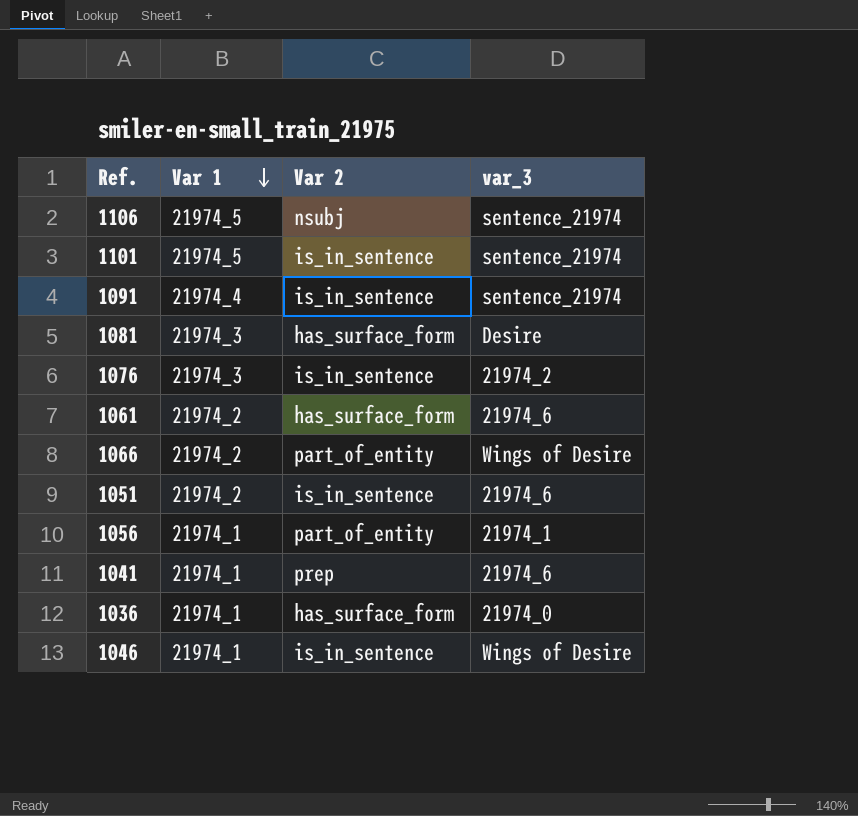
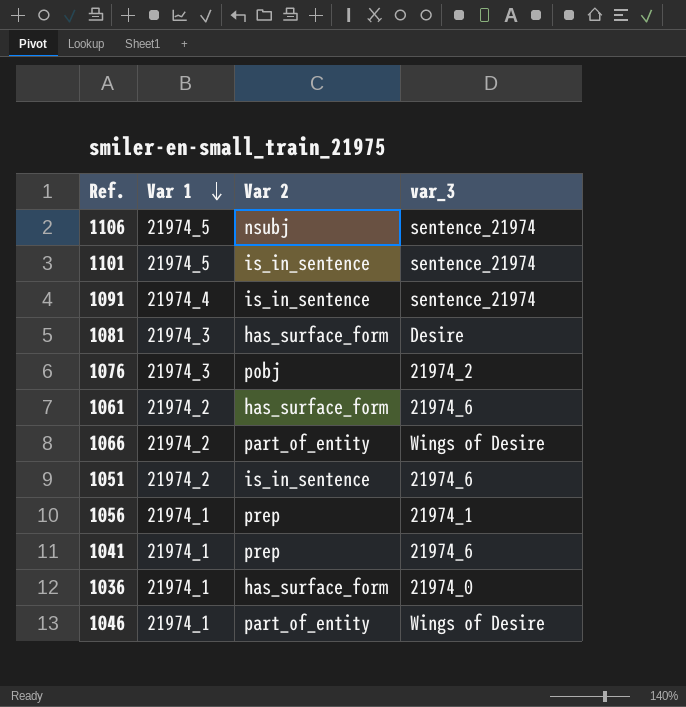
1076 | Var 2: is_in_sentence -> pobj
1056 | Var 2: part_of_entity -> prep
1046 | Var 2: is_in_sentence -> part_of_entity

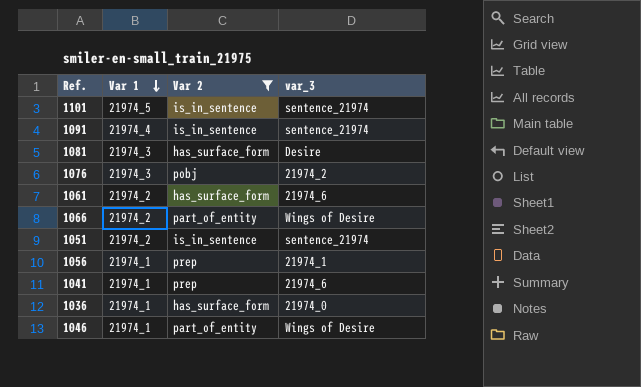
filter: none -> Var 2 != nsubj
1051 | var_3: 21974_6 -> sentence_21974

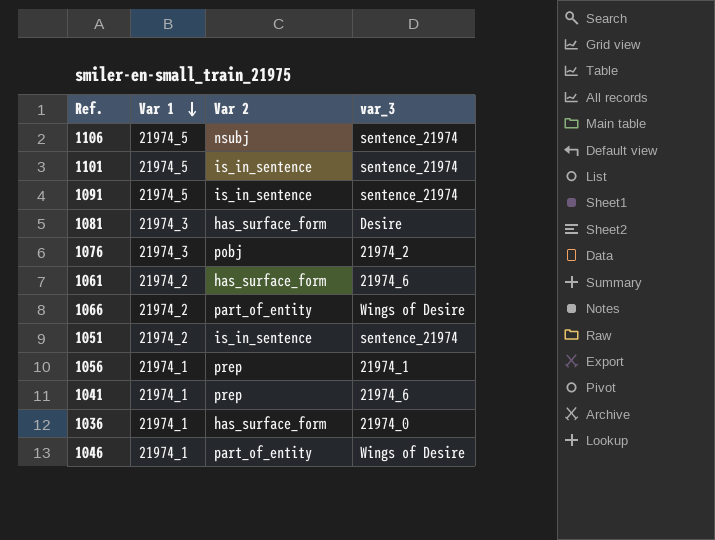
filter: Var 2 != nsubj -> none
1091 | Var 1: 21974_4 -> 21974_5

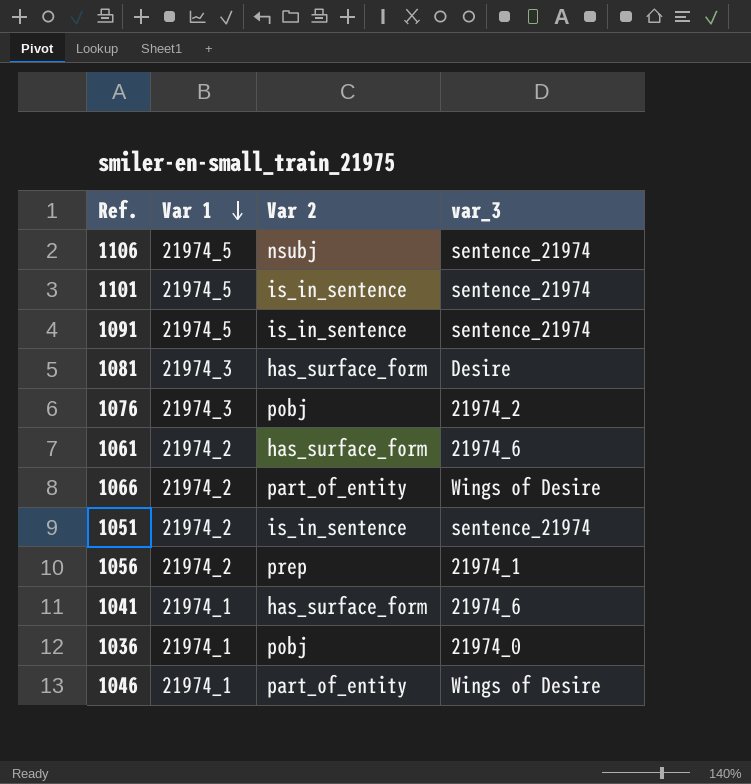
1056 | Var 1: 21974_1 -> 21974_2
1041 | Var 2: prep -> has_surface_form
1036 | Var 2: has_surface_form -> pobj

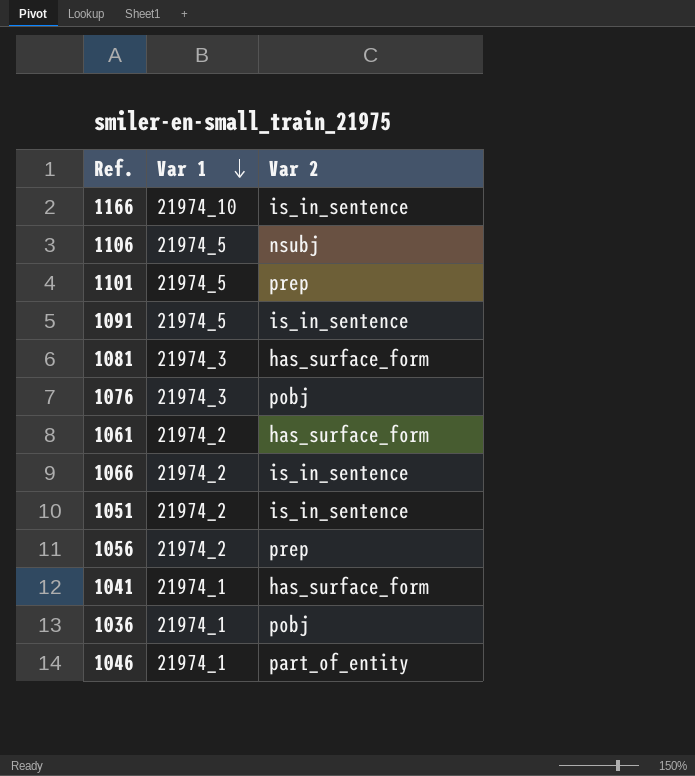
column var_3 | position: 4 -> none
row 1166: none -> 21974_10 | is_in_sentence
1101 | Var 2: is_in_sentence -> prep
1066 | Var 2: part_of_entity -> is_in_sentence

